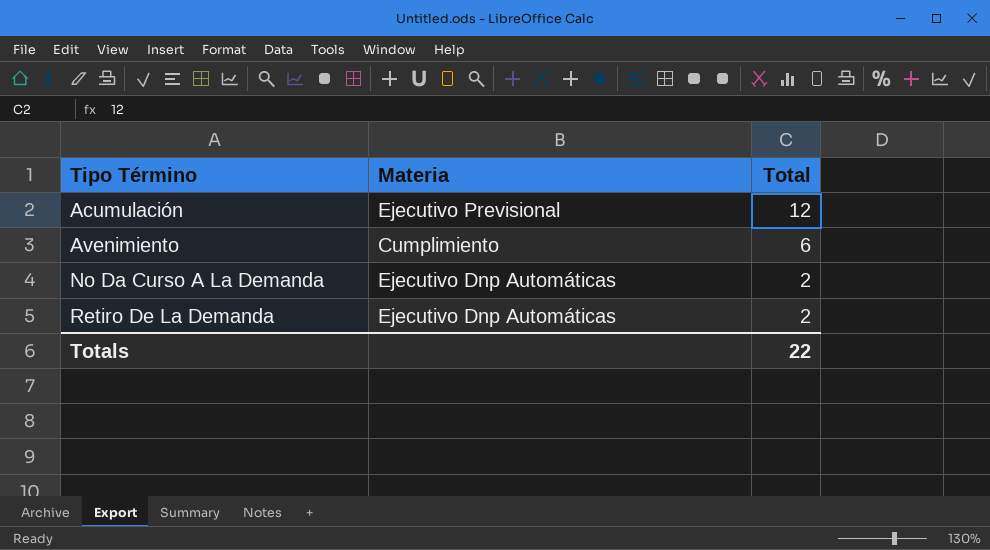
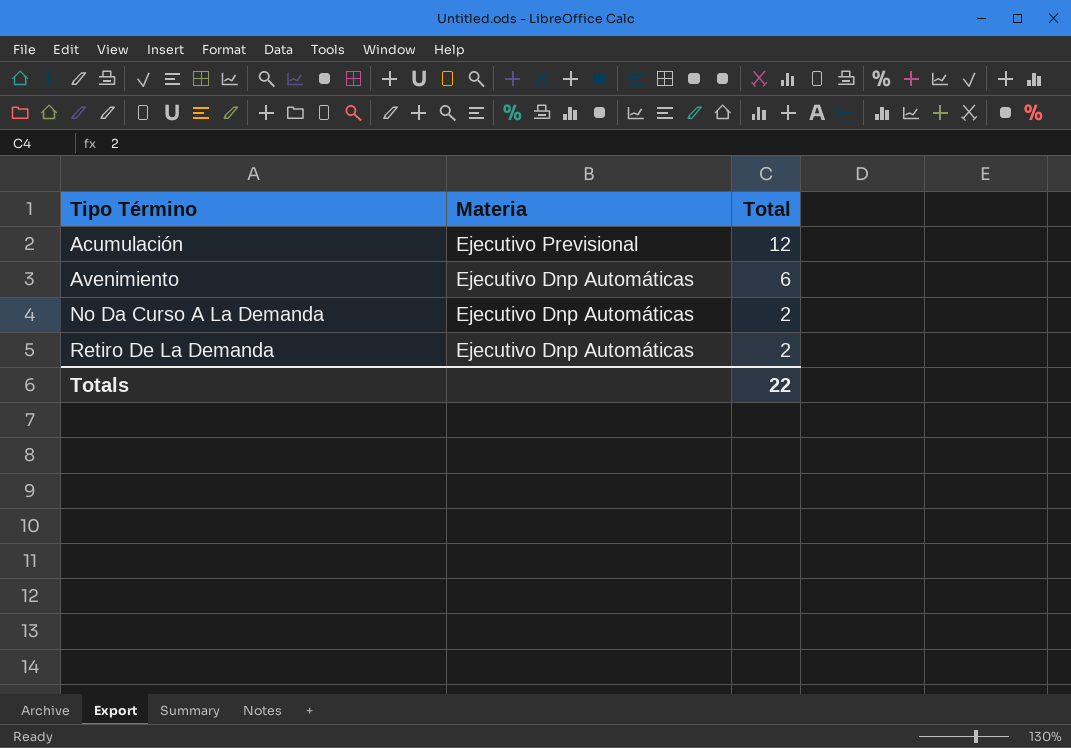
Avenimiento | Materia: Cumplimiento -> Ejecutivo Dnp Automáticas

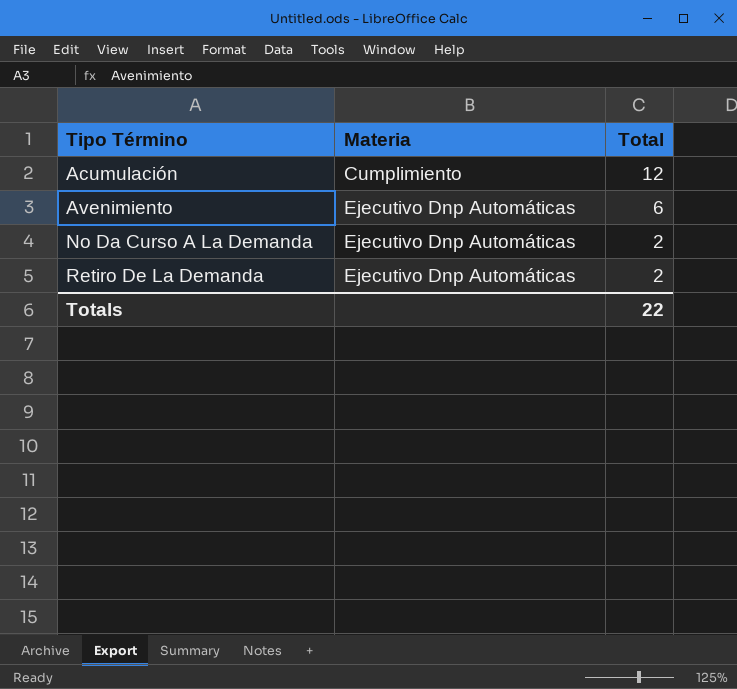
Acumulación | Materia: Ejecutivo Previsional -> Cumplimiento

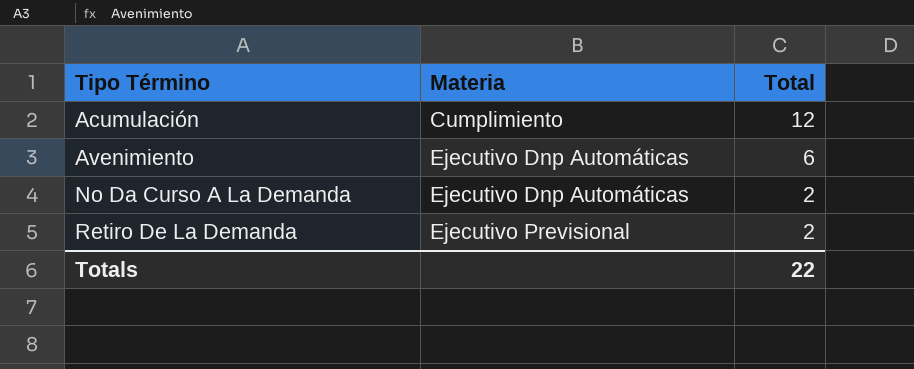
Retiro De La Demanda | Materia: Ejecutivo Dnp Automáticas -> Ejecutivo Previsional

